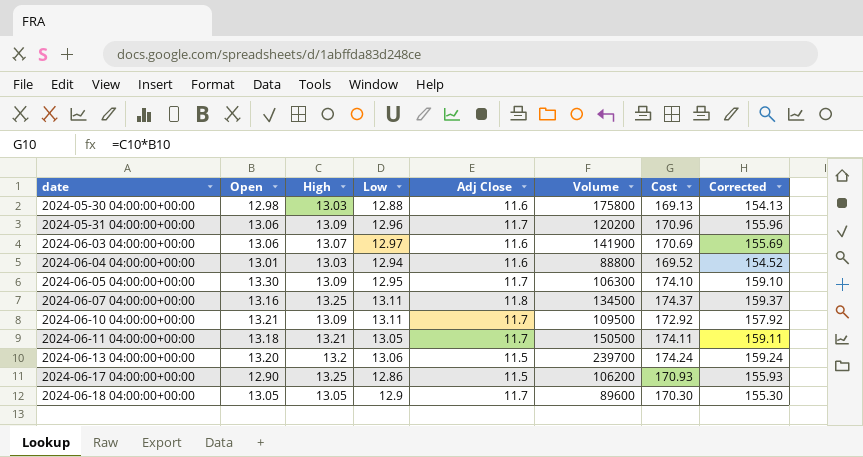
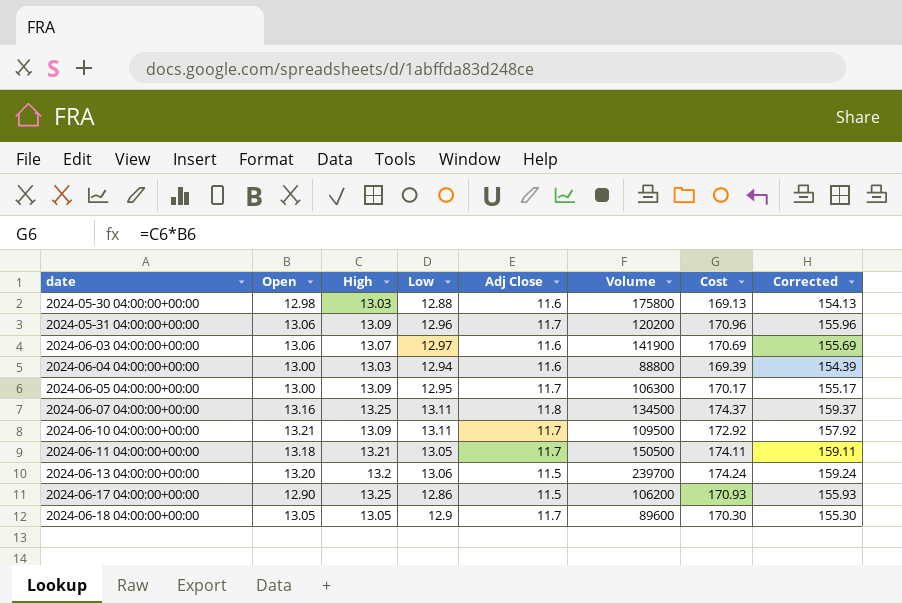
2024-06-04 04:00:00+00:00 | Open: 13.01 -> 13.00
2024-06-04 04:00:00+00:00 | Cost: 169.52 -> 169.39
2024-06-04 04:00:00+00:00 | Corrected: 154.52 -> 154.39
2024-06-05 04:00:00+00:00 | Open: 13.30 -> 13.00
2024-06-05 04:00:00+00:00 | Cost: 174.10 -> 170.17
2024-06-05 04:00:00+00:00 | Corrected: 159.10 -> 155.17

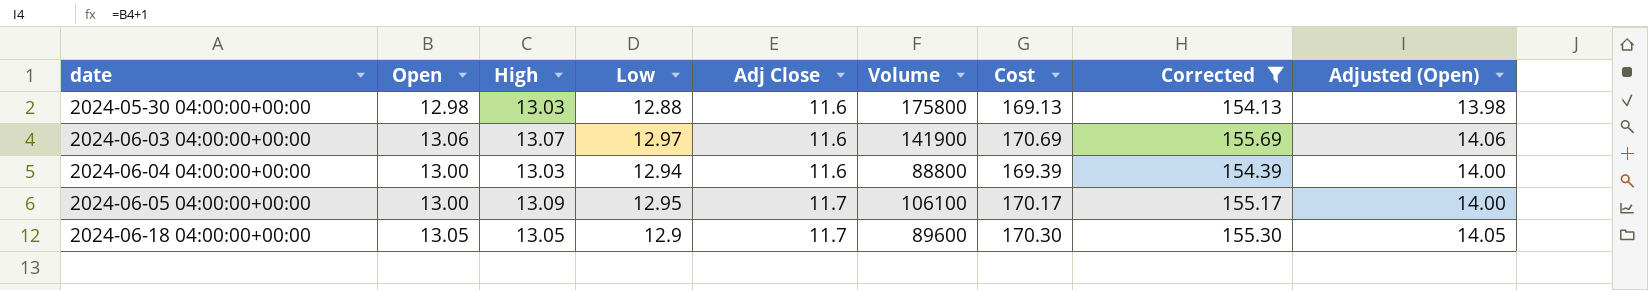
filter: none -> Corrected <= 155.69
column Adjusted (Open) | formula: none -> [Open] + 1
2024-06-05 04:00:00+00:00 | Volume: 106300 -> 106100

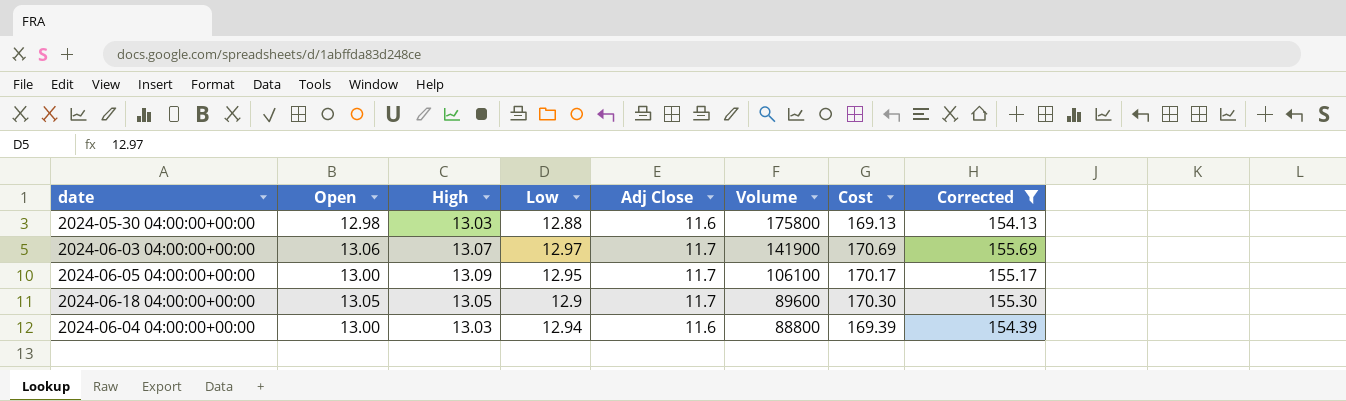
row order: date ascending -> Volume descending
column Adjusted (Open) | formula: [Open] + 1 -> none
2024-06-03 04:00:00+00:00 | Adj Close: 11.6 -> 11.7

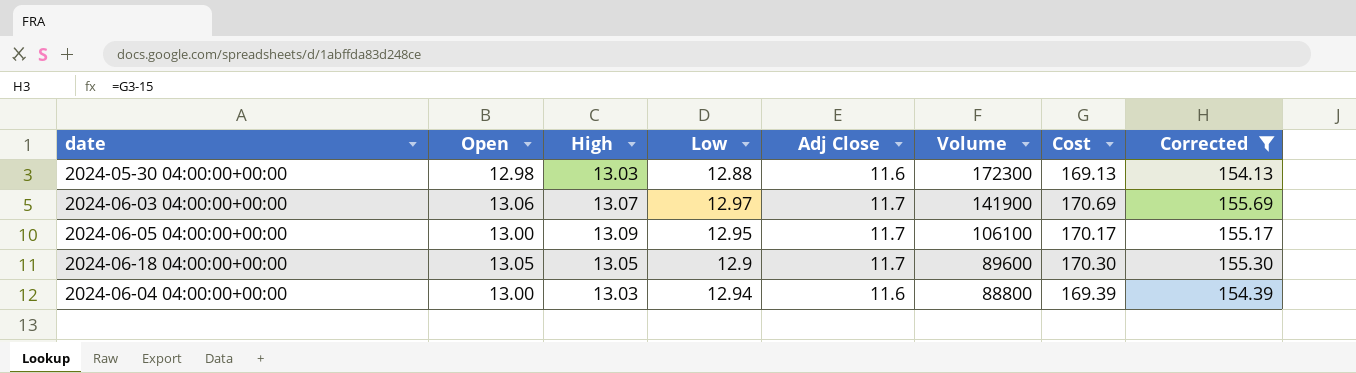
2024-05-30 04:00:00+00:00 | Volume: 175800 -> 172300

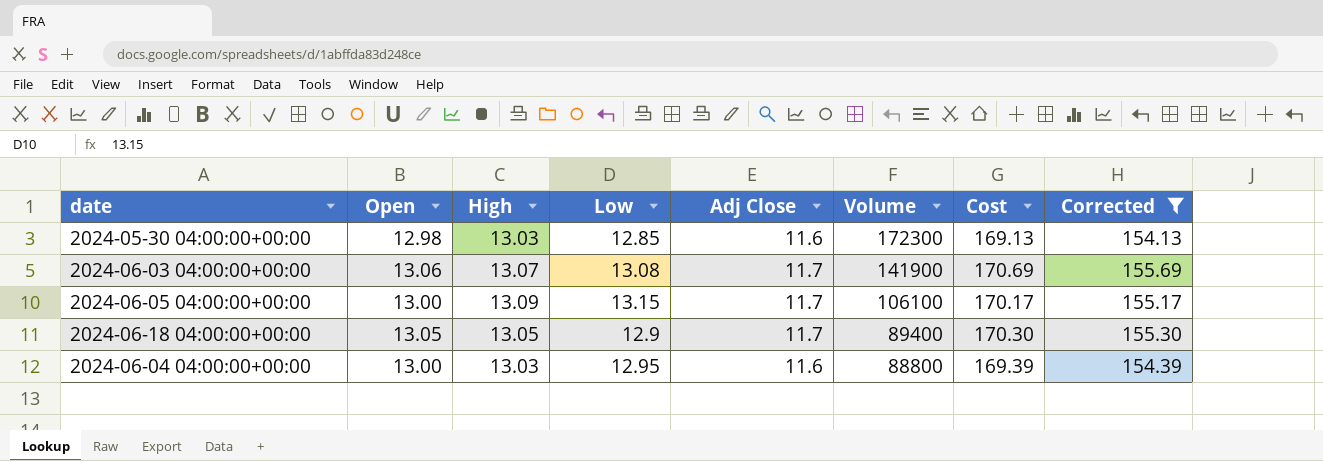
2024-05-30 04:00:00+00:00 | Low: 12.88 -> 12.85
2024-06-03 04:00:00+00:00 | Low: 12.97 -> 13.08
2024-06-05 04:00:00+00:00 | Low: 12.95 -> 13.15
2024-06-18 04:00:00+00:00 | Volume: 89600 -> 89400
2024-06-04 04:00:00+00:00 | Low: 12.94 -> 12.95

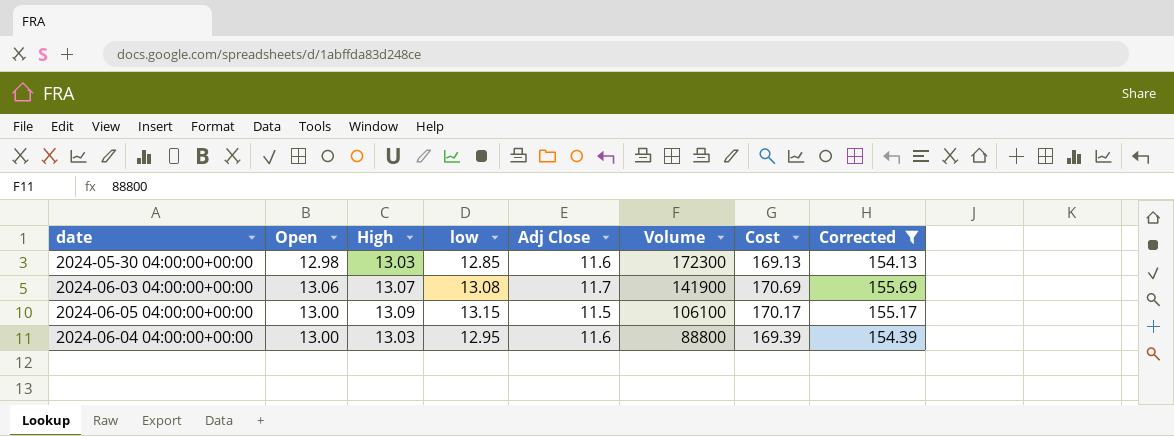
column name: Low -> low
row 2024-06-18 04:00:00+00:00: 13.05 | 13.05 | 12.9 | 11.7 | 89400 | 170.30 | 155.30 -> none
2024-06-05 04:00:00+00:00 | Adj Close: 11.7 -> 11.5

